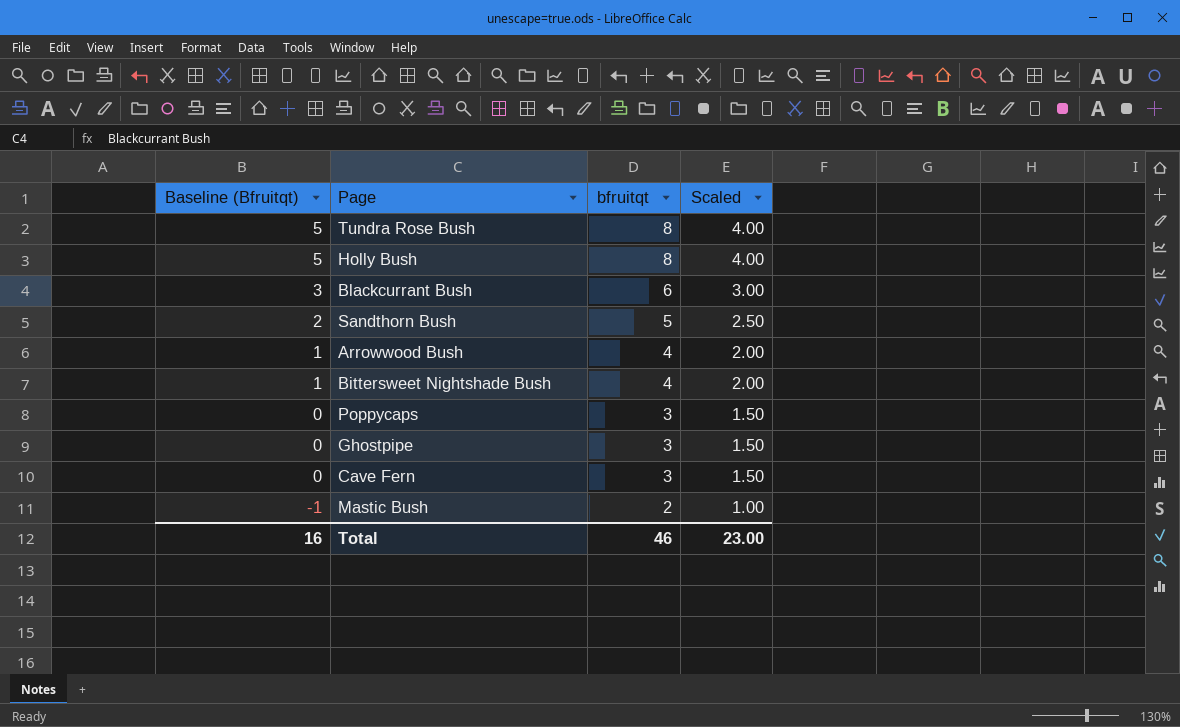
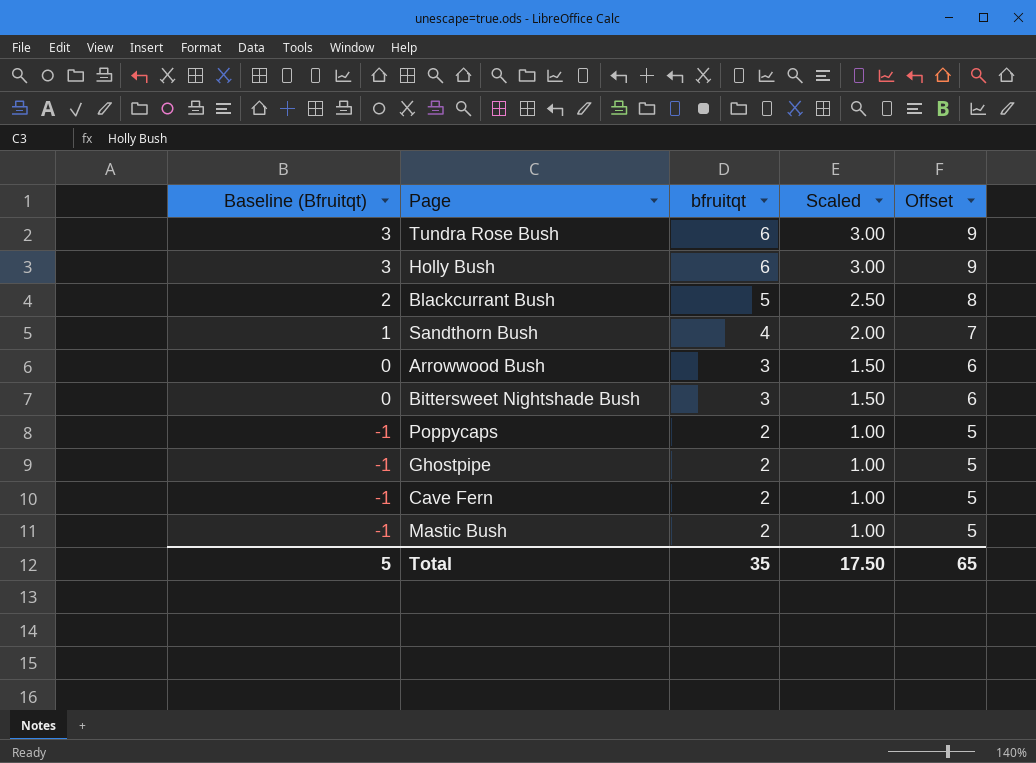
column Offset | formula: none -> [bfruitqt] + 3
Tundra Rose Bush | Baseline (Bfruitqt): 5 -> 3
Tundra Rose Bush | bfruitqt: 8 -> 6
Tundra Rose Bush | Scaled: 4.00 -> 3.00
Holly Bush | Baseline (Bfruitqt): 5 -> 3
Holly Bush | bfruitqt: 8 -> 6
Holly Bush | Scaled: 4.00 -> 3.00
Blackcurrant Bush | Baseline (Bfruitqt): 3 -> 2
Blackcurrant Bush | bfruitqt: 6 -> 5
Blackcurrant Bush | Scaled: 3.00 -> 2.50
Sandthorn Bush | Baseline (Bfruitqt): 2 -> 1
Sandthorn Bush | bfruitqt: 5 -> 4
Sandthorn Bush | Scaled: 2.50 -> 2.00
Arrowwood Bush | Baseline (Bfruitqt): 1 -> 0
Arrowwood Bush | bfruitqt: 4 -> 3
Arrowwood Bush | Scaled: 2.00 -> 1.50
Bittersweet Nightshade Bush | Baseline (Bfruitqt): 1 -> 0
Bittersweet Nightshade Bush | bfruitqt: 4 -> 3
Bittersweet Nightshade Bush | Scaled: 2.00 -> 1.50
Poppycaps | Baseline (Bfruitqt): 0 -> -1
Poppycaps | bfruitqt: 3 -> 2
Poppycaps | Scaled: 1.50 -> 1.00
Ghostpipe | Baseline (Bfruitqt): 0 -> -1
Ghostpipe | bfruitqt: 3 -> 2
Ghostpipe | Scaled: 1.50 -> 1.00
Cave Fern | Baseline (Bfruitqt): 0 -> -1
Cave Fern | bfruitqt: 3 -> 2
Cave Fern | Scaled: 1.50 -> 1.00
Total | Baseline (Bfruitqt): 16 -> 5
Total | bfruitqt: 46 -> 35
Total | Scaled: 23.00 -> 17.50

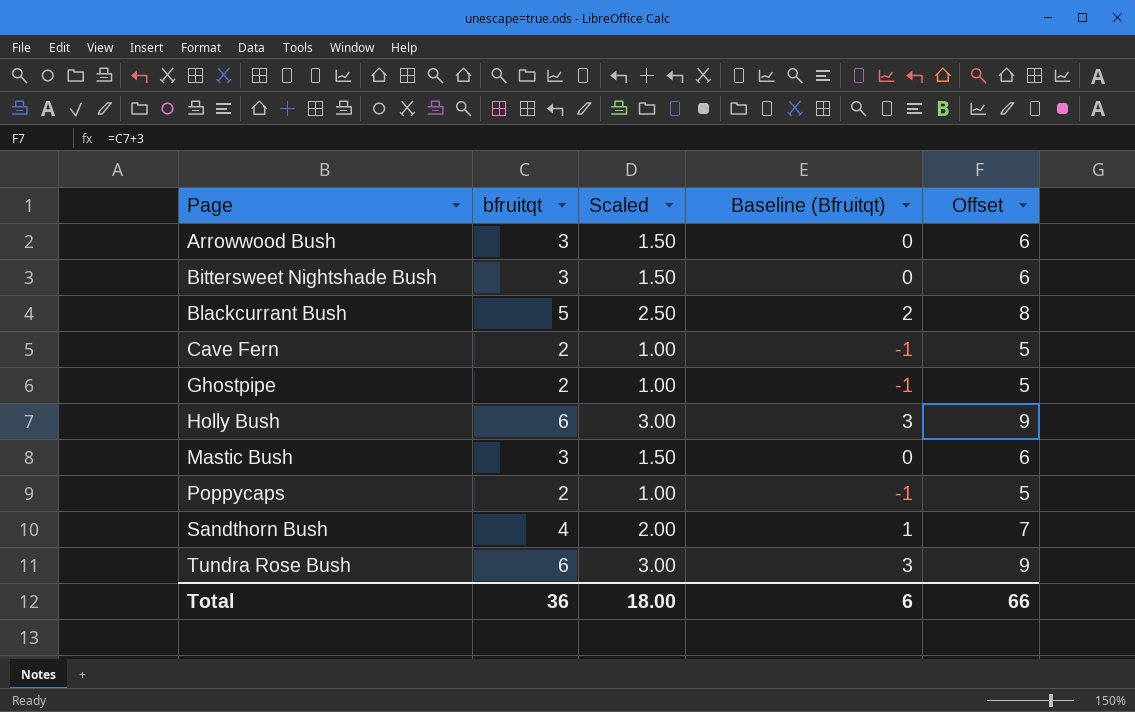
row order: Baseline (Bfruitqt) descending -> Page ascending
column Baseline (Bfruitqt) | position: 1 -> 4
Mastic Bush | bfruitqt: 2 -> 3
Mastic Bush | Scaled: 1.00 -> 1.50
Mastic Bush | Baseline (Bfruitqt): -1 -> 0
Mastic Bush | Offset: 5 -> 6
Total | bfruitqt: 35 -> 36
Total | Scaled: 17.50 -> 18.00
Total | Baseline (Bfruitqt): 5 -> 6
Total | Offset: 65 -> 66

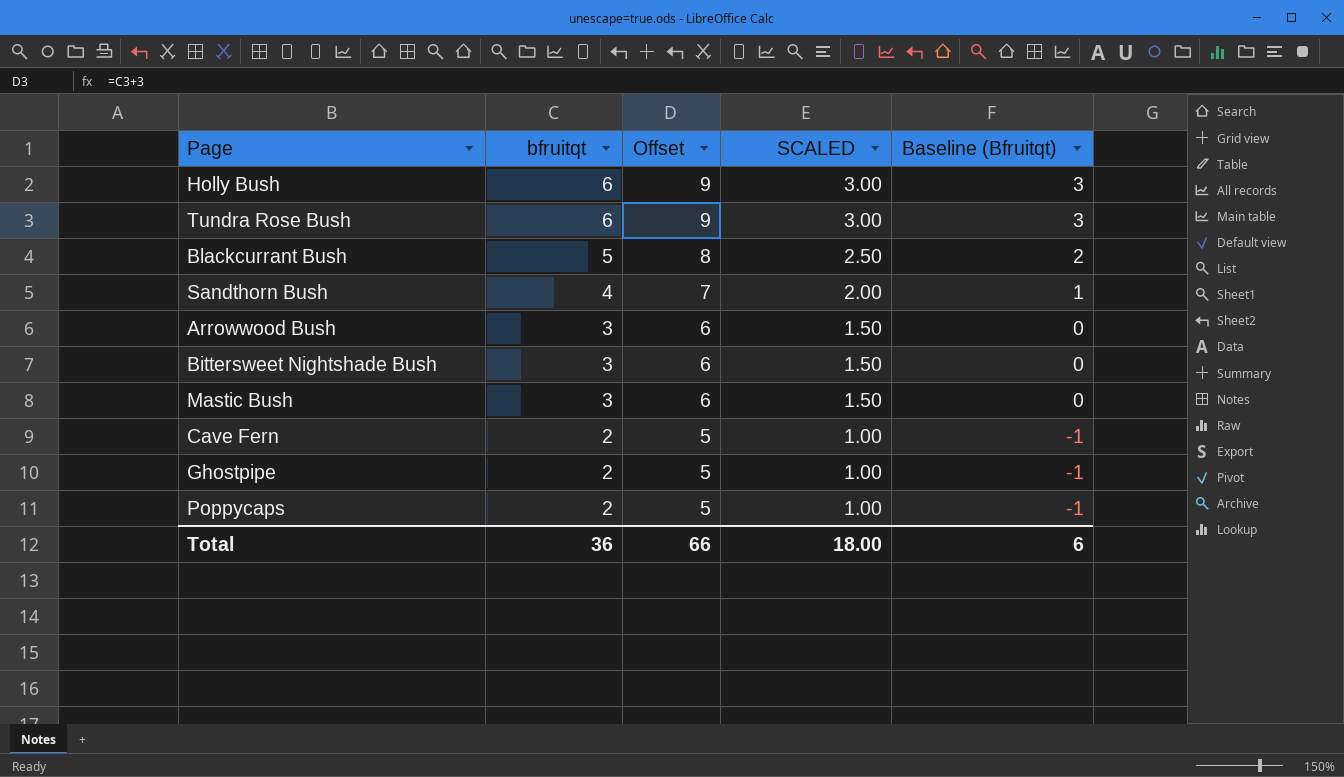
row order: Page ascending -> bfruitqt descending
column Offset | position: 5 -> 3
column name: Scaled -> SCALED

